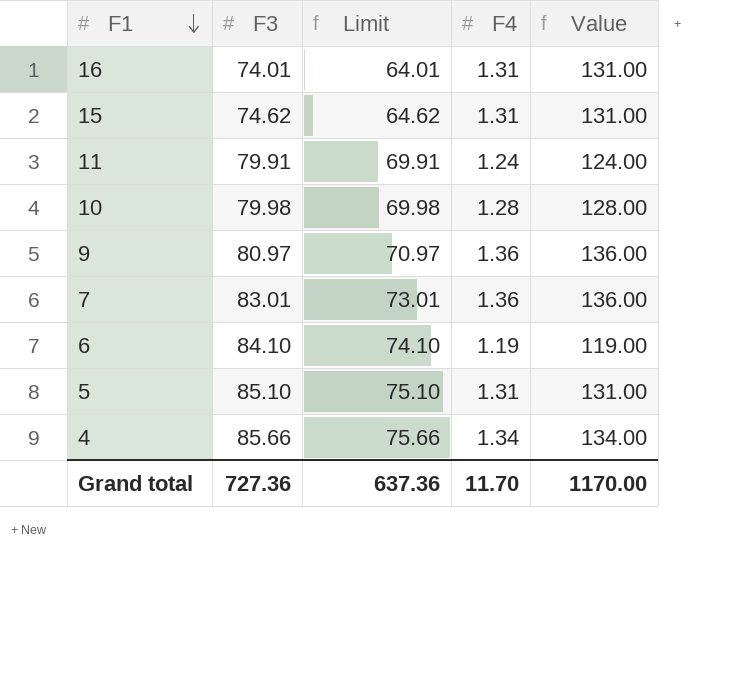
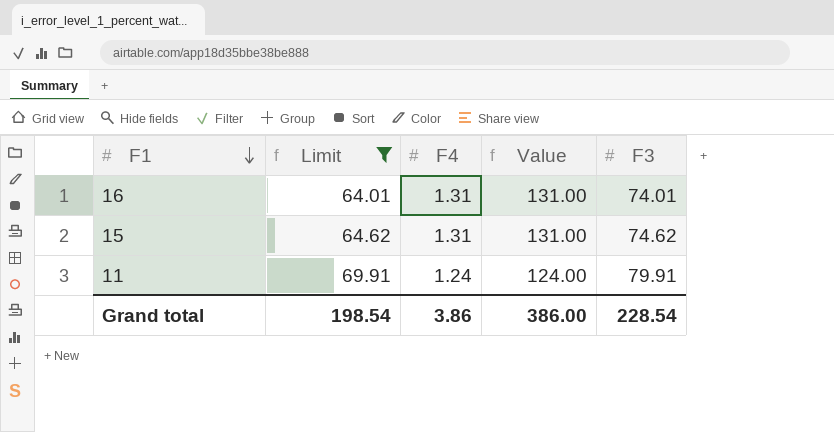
filter: none -> Limit <= 69.91
column F3 | position: 2 -> 5
Grand total | Limit: 637.36 -> 198.54
Grand total | F4: 11.70 -> 3.86
Grand total | Value: 1170.00 -> 386.00
Grand total | F3: 727.36 -> 228.54

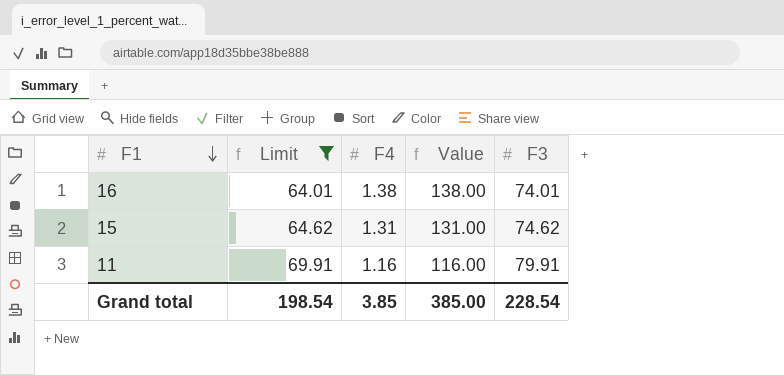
16 | F4: 1.31 -> 1.38
16 | Value: 131.00 -> 138.00
11 | F4: 1.24 -> 1.16
11 | Value: 124.00 -> 116.00
Grand total | F4: 3.86 -> 3.85
Grand total | Value: 386.00 -> 385.00

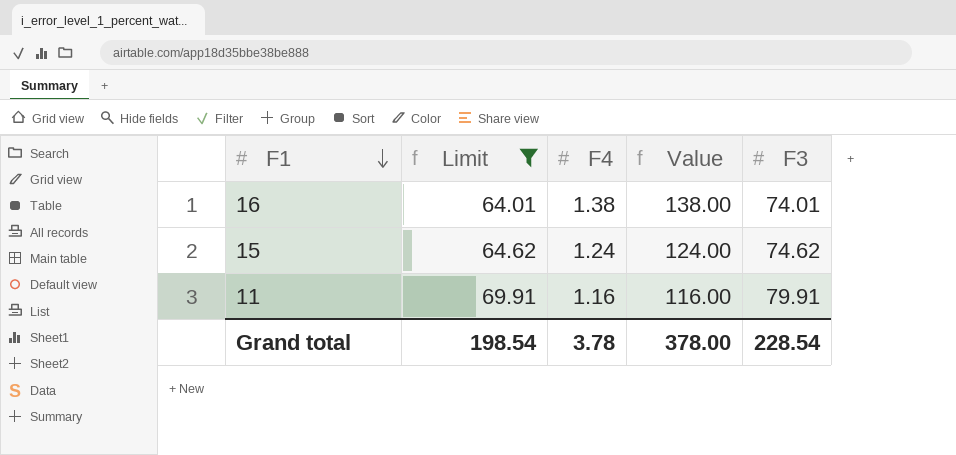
15 | F4: 1.31 -> 1.24
15 | Value: 131.00 -> 124.00
Grand total | F4: 3.85 -> 3.78
Grand total | Value: 385.00 -> 378.00

